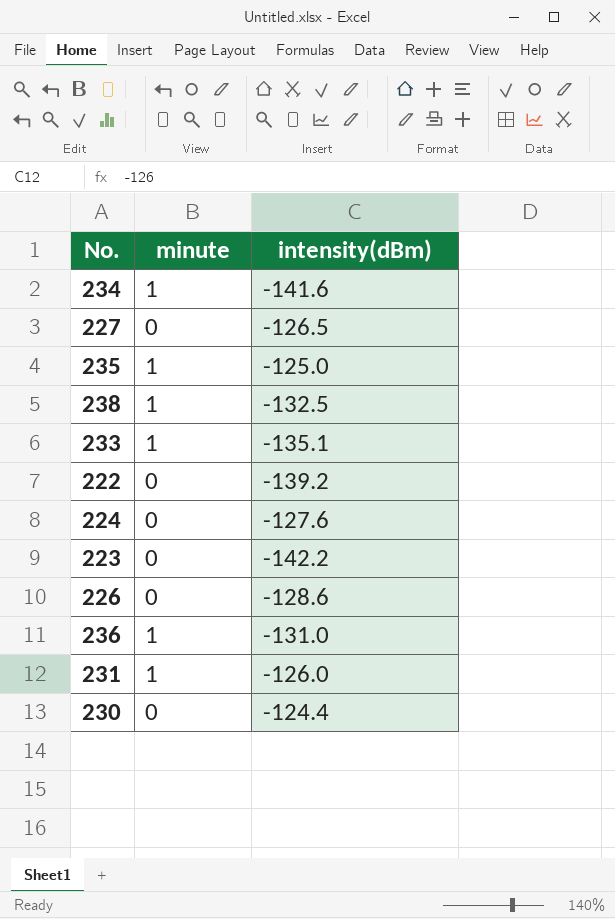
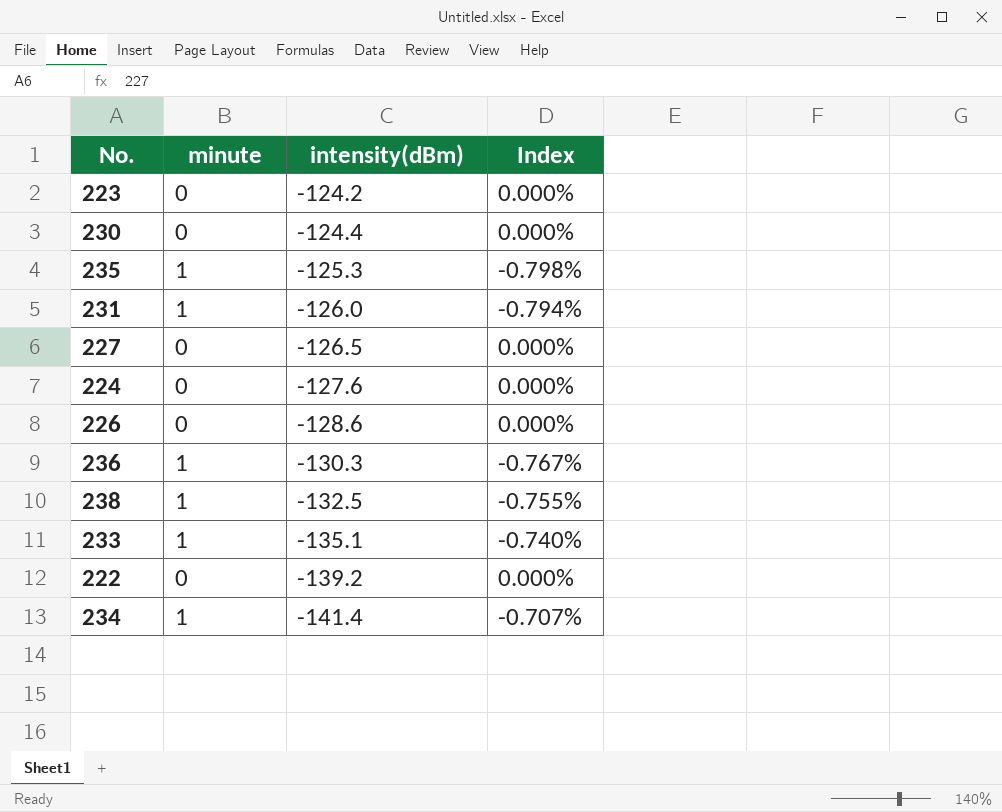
row order: none -> intensity(dBm) descending
column Index | formula: none -> [minute] / [intensity(dBm)]
223 | intensity(dBm): -142.2 -> -124.2
235 | intensity(dBm): -125.0 -> -125.3
236 | intensity(dBm): -131.0 -> -130.3
234 | intensity(dBm): -141.6 -> -141.4

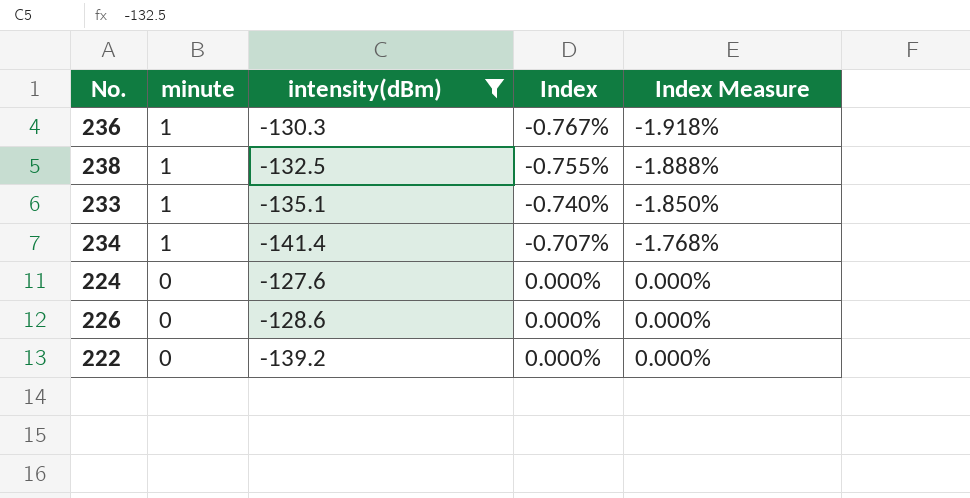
filter: none -> intensity(dBm) <= -127.6
row order: intensity(dBm) descending -> minute descending
column Index Measure | formula: none -> [Index] * 2.5

